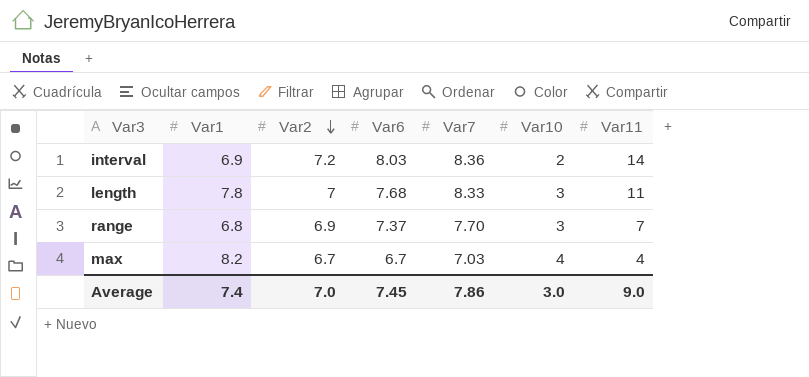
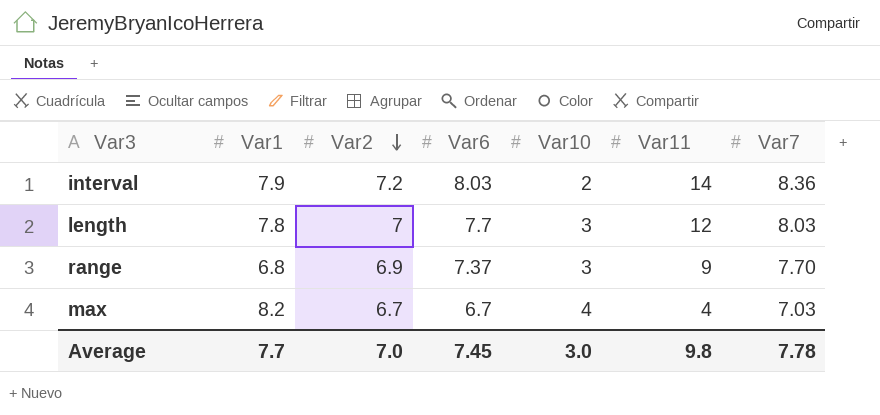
column Var7 | position: 5 -> 7
interval | Var1: 6.9 -> 7.9
length | Var6: 7.68 -> 7.7
length | Var11: 11 -> 12
length | Var7: 8.33 -> 8.03
range | Var11: 7 -> 9
Average | Var1: 7.4 -> 7.7
Average | Var11: 9.0 -> 9.8
Average | Var7: 7.86 -> 7.78

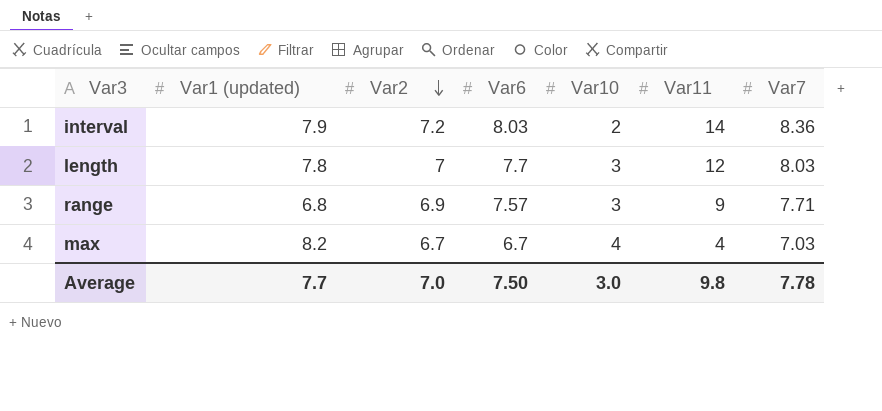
column name: Var1 -> Var1 (updated)
range | Var6: 7.37 -> 7.57
range | Var7: 7.70 -> 7.71
Average | Var6: 7.45 -> 7.50

